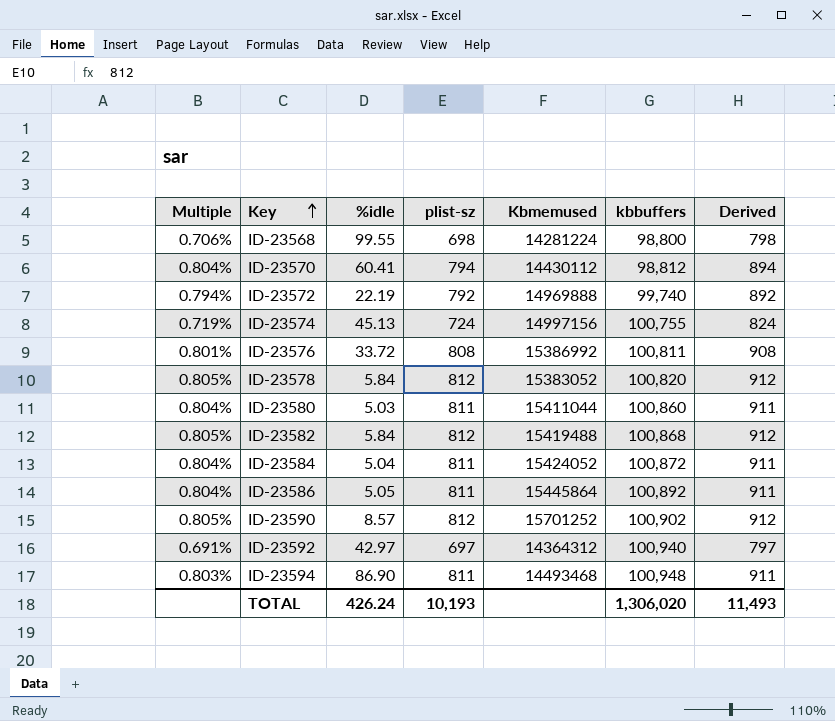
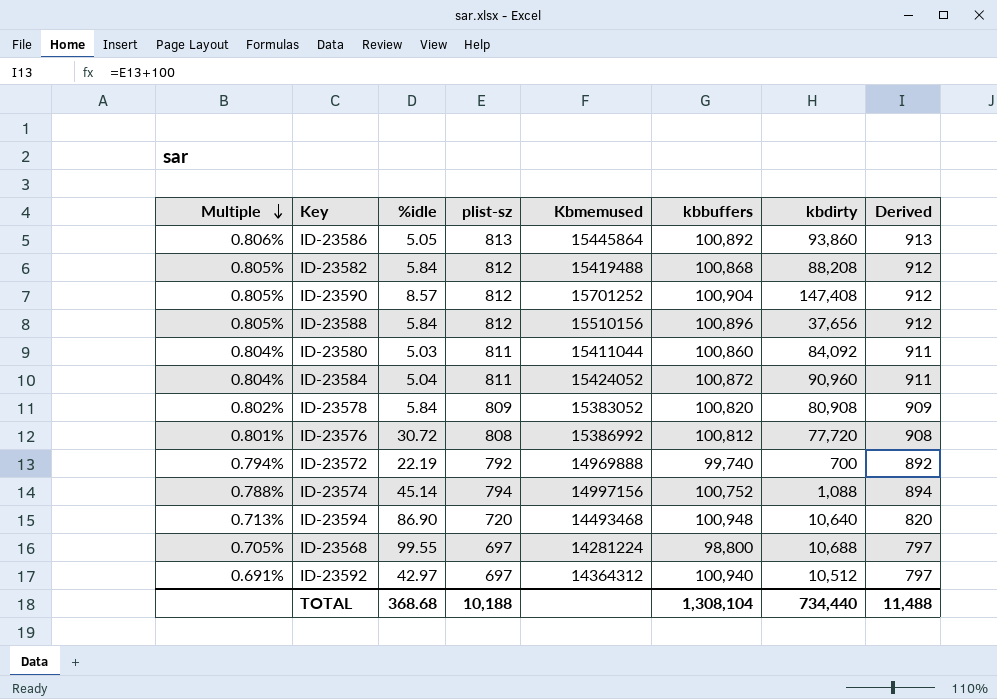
row order: Key ascending -> Multiple descending
column kbdirty | position: none -> 7
row ID-23570: 0.804% | 60.41 | 794 | 14430112 | 98,812 | 894 -> none
ID-23586 | Multiple: 0.804% -> 0.806%
ID-23586 | plist-sz: 811 -> 813
ID-23586 | Derived: 911 -> 913
ID-23590 | kbbuffers: 100,902 -> 100,904
row ID-23588: none -> 0.805% | 5.84 | 812 | 15510156 | 100,896 | 37,656 | 912
ID-23578 | Multiple: 0.805% -> 0.802%
ID-23578 | plist-sz: 812 -> 809
ID-23578 | Derived: 912 -> 909
ID-23576 | %idle: 33.72 -> 30.72
ID-23576 | kbbuffers: 100,811 -> 100,812
ID-23574 | Multiple: 0.719% -> 0.788%
ID-23574 | %idle: 45.13 -> 45.14
ID-23574 | plist-sz: 724 -> 794
ID-23574 | kbbuffers: 100,755 -> 100,752
ID-23574 | Derived: 824 -> 894
ID-23594 | Multiple: 0.803% -> 0.713%
ID-23594 | plist-sz: 811 -> 720
ID-23594 | Derived: 911 -> 820
ID-23568 | Multiple: 0.706% -> 0.705%
ID-23568 | plist-sz: 698 -> 697
ID-23568 | Derived: 798 -> 797
TOTAL | %idle: 426.24 -> 368.68
TOTAL | plist-sz: 10,193 -> 10,188
TOTAL | kbbuffers: 1,306,020 -> 1,308,104
TOTAL | Derived: 11,493 -> 11,488

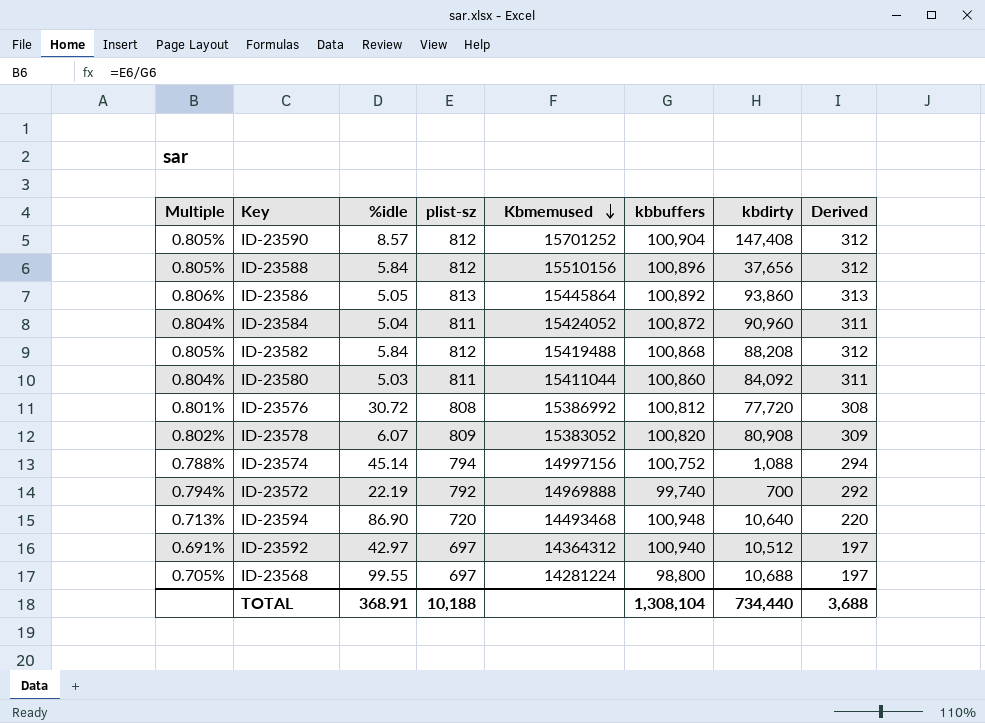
row order: Multiple descending -> Kbmemused descending
column Derived | formula: [plist-sz] + 100 -> [plist-sz] - 500
ID-23578 | %idle: 5.84 -> 6.07
TOTAL | %idle: 368.68 -> 368.91
TOTAL | Derived: 11,488 -> 3,688

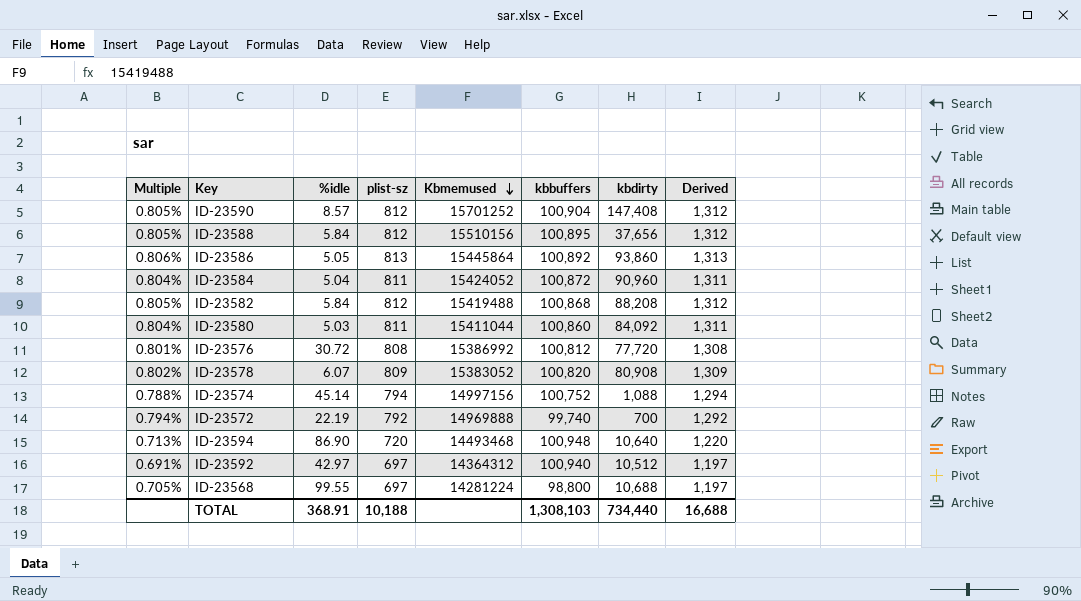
column Derived | formula: [plist-sz] - 500 -> [plist-sz] + 500
ID-23588 | kbbuffers: 100,896 -> 100,895
TOTAL | kbbuffers: 1,308,104 -> 1,308,103
TOTAL | Derived: 3,688 -> 16,688

